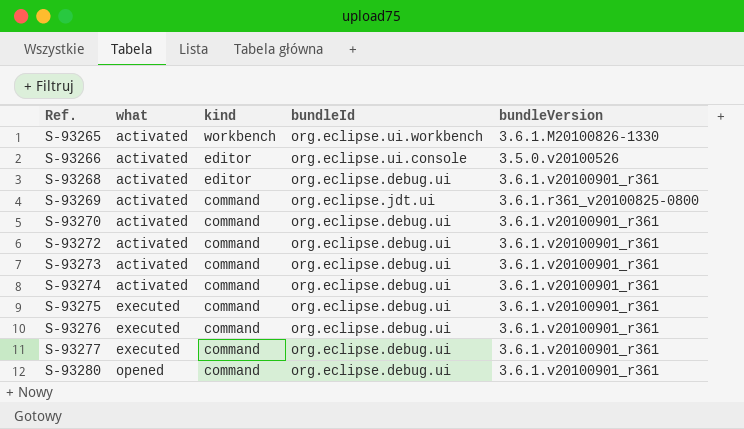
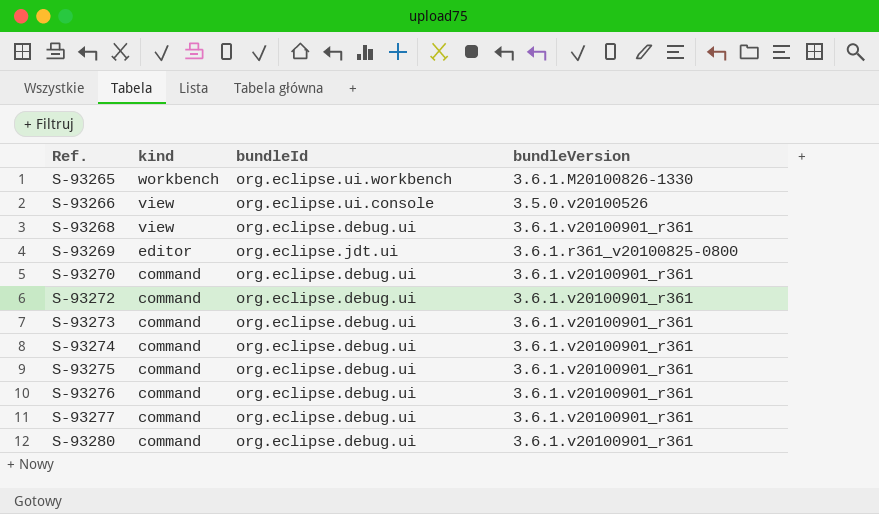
column what | position: 2 -> none
S-93266 | kind: editor -> view
S-93268 | kind: editor -> view
S-93269 | kind: command -> editor

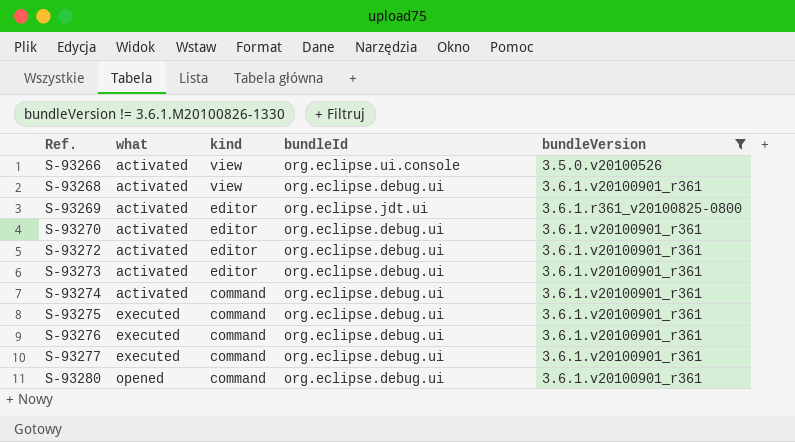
filter: none -> bundleVersion != 3.6.1.M20100826-1330
column what | position: none -> 2
S-93270 | kind: command -> editor
S-93272 | kind: command -> editor
S-93273 | kind: command -> editor

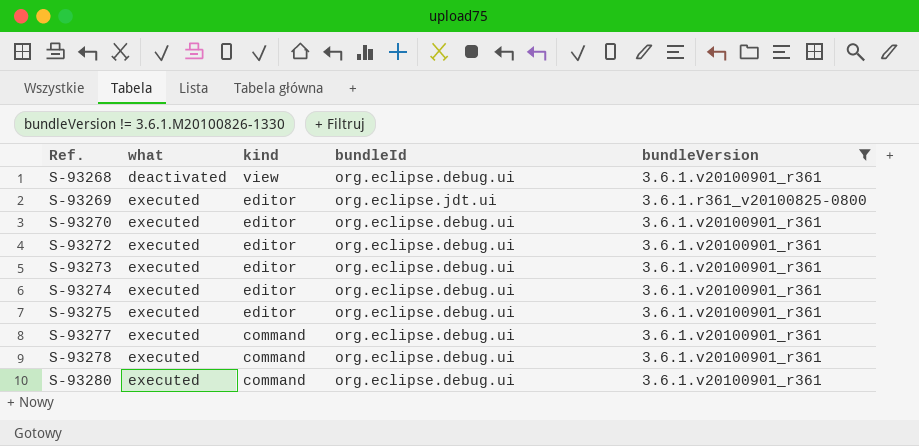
row S-93266: activated | view | org.eclipse.ui.console | 3.5.0.v20100526 -> none
row S-93276: executed | command | org.eclipse.debug.ui | 3.6.1.v20100901_r361 -> none
S-93268 | what: activated -> deactivated
S-93269 | what: activated -> executed
S-93270 | what: activated -> executed
S-93272 | what: activated -> executed
S-93273 | what: activated -> executed
S-93274 | what: activated -> executed
S-93274 | kind: command -> editor
S-93275 | kind: command -> editor
row S-93278: none -> executed | command | org.eclipse.debug.ui | 3.6.1.v20100901_r361
S-93280 | what: opened -> executed

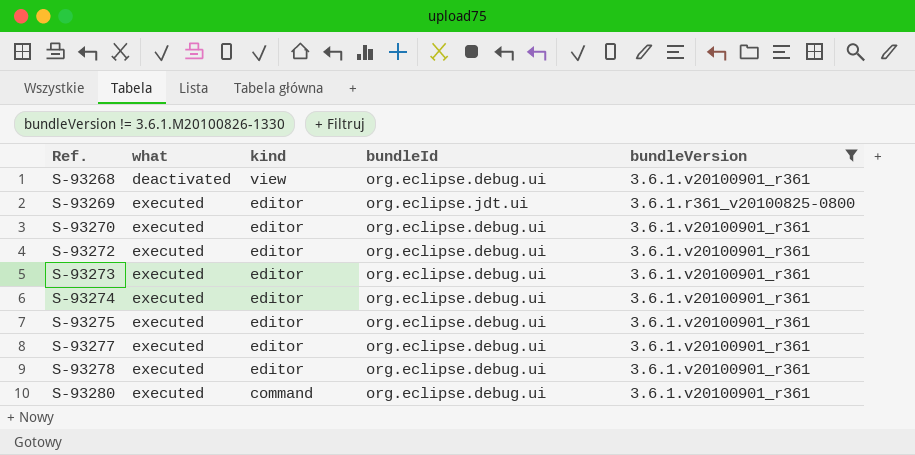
S-93277 | kind: command -> editor
S-93278 | kind: command -> editor

